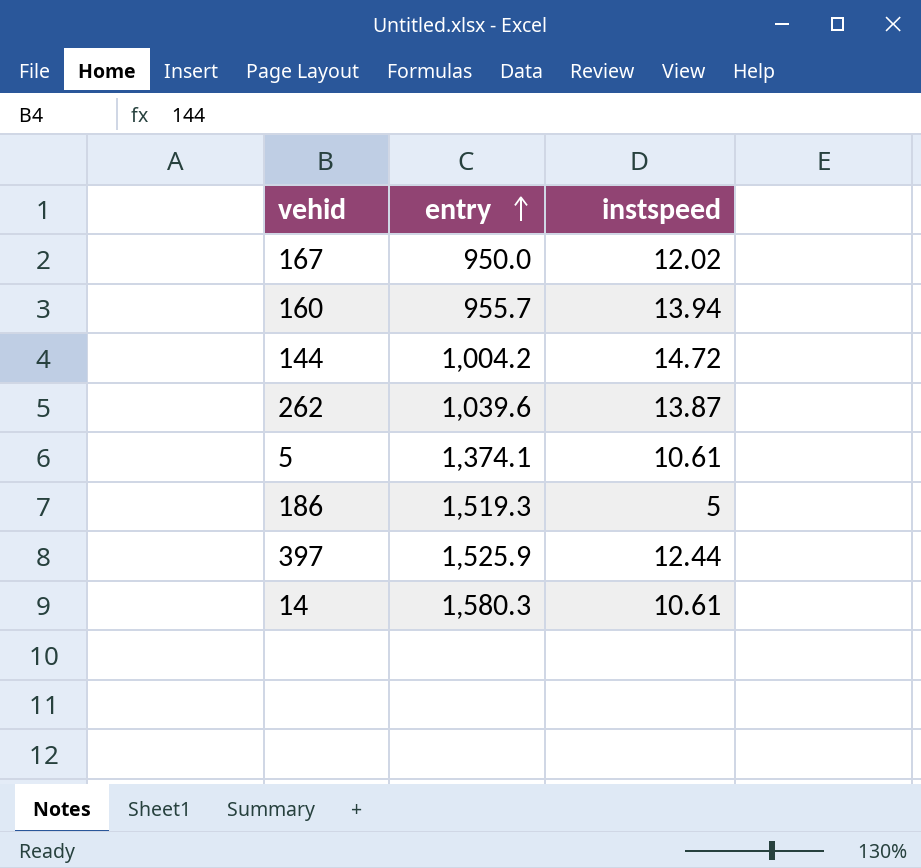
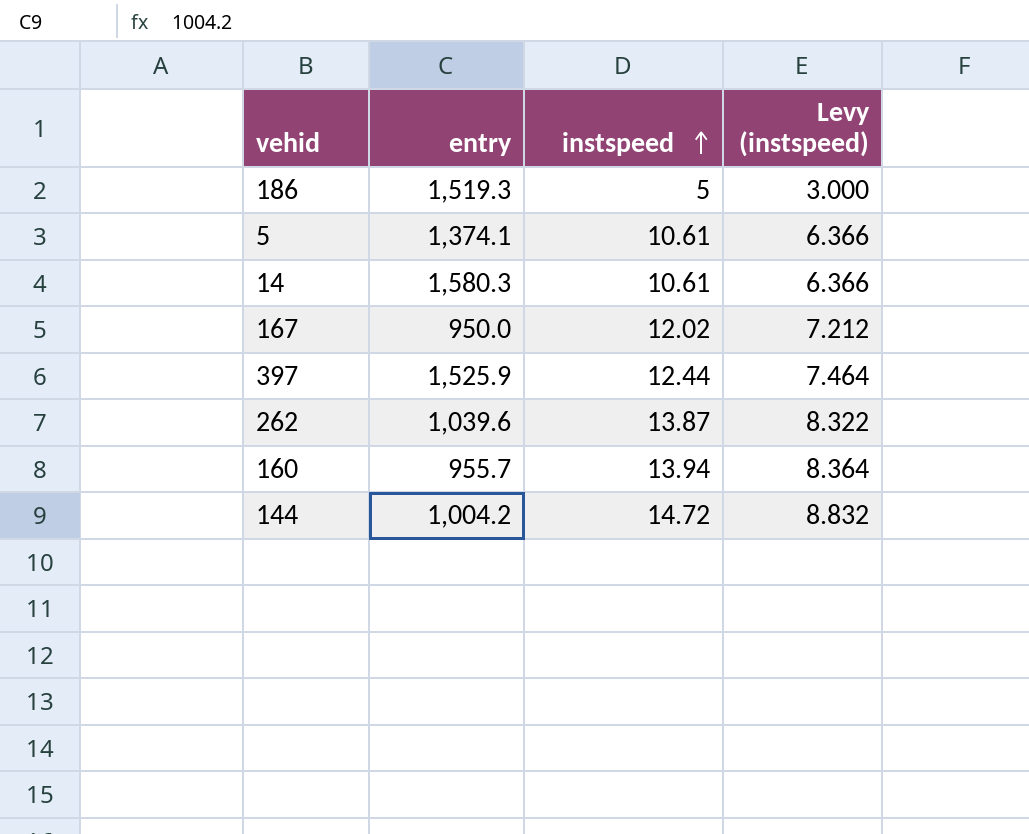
row order: entry ascending -> instspeed ascending
column Levy (instspeed) | formula: none -> [instspeed] * 0.6

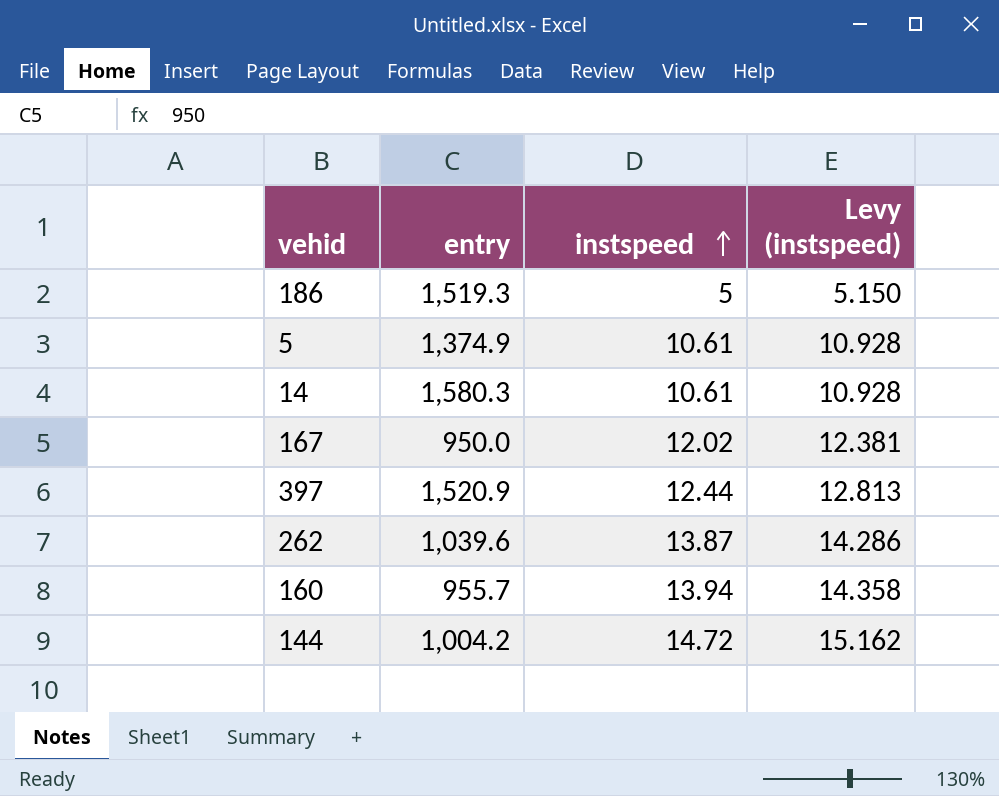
column Levy (instspeed) | formula: [instspeed] * 0.6 -> [instspeed] * 1.03
5 | entry: 1,374.1 -> 1,374.9
397 | entry: 1,525.9 -> 1,520.9

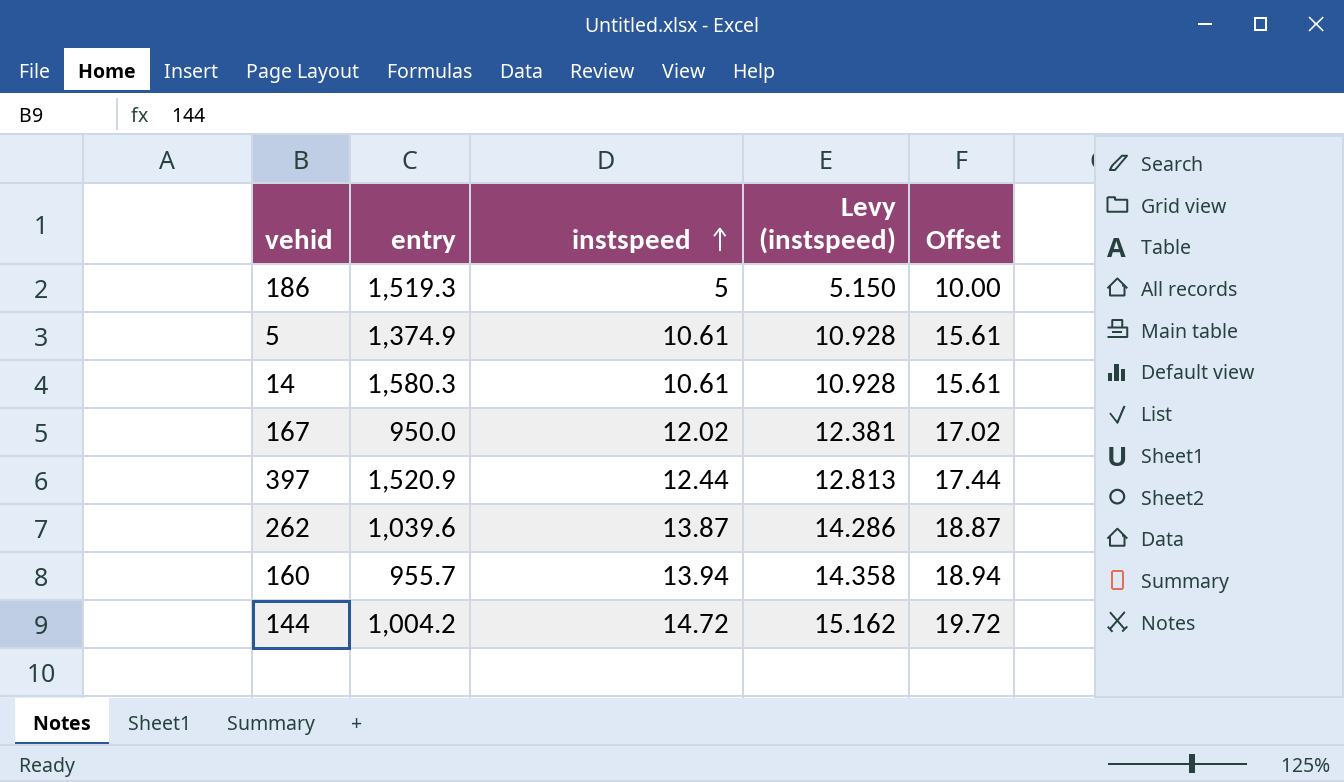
column Offset | formula: none -> [instspeed] + 5

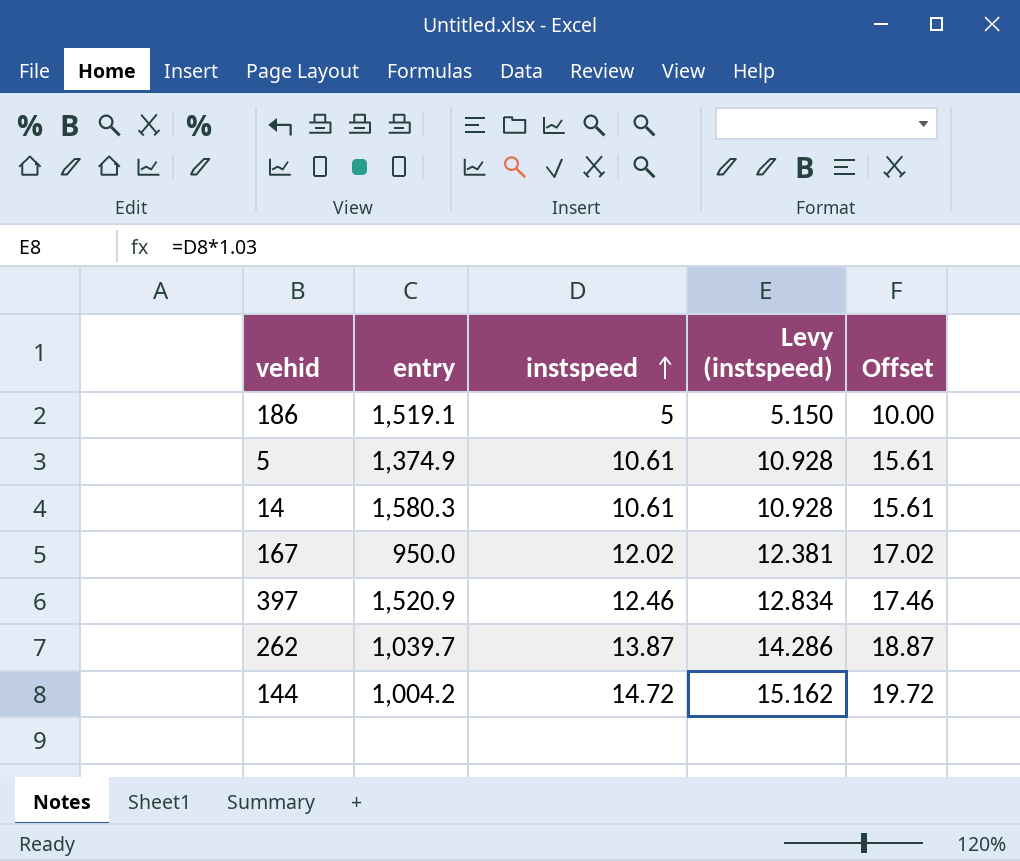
row 160: 955.7 | 13.94 | 14.358 | 18.94 -> none
186 | entry: 1,519.3 -> 1,519.1
397 | instspeed: 12.44 -> 12.46
397 | Levy (instspeed): 12.813 -> 12.834
397 | Offset: 17.44 -> 17.46
262 | entry: 1,039.6 -> 1,039.7

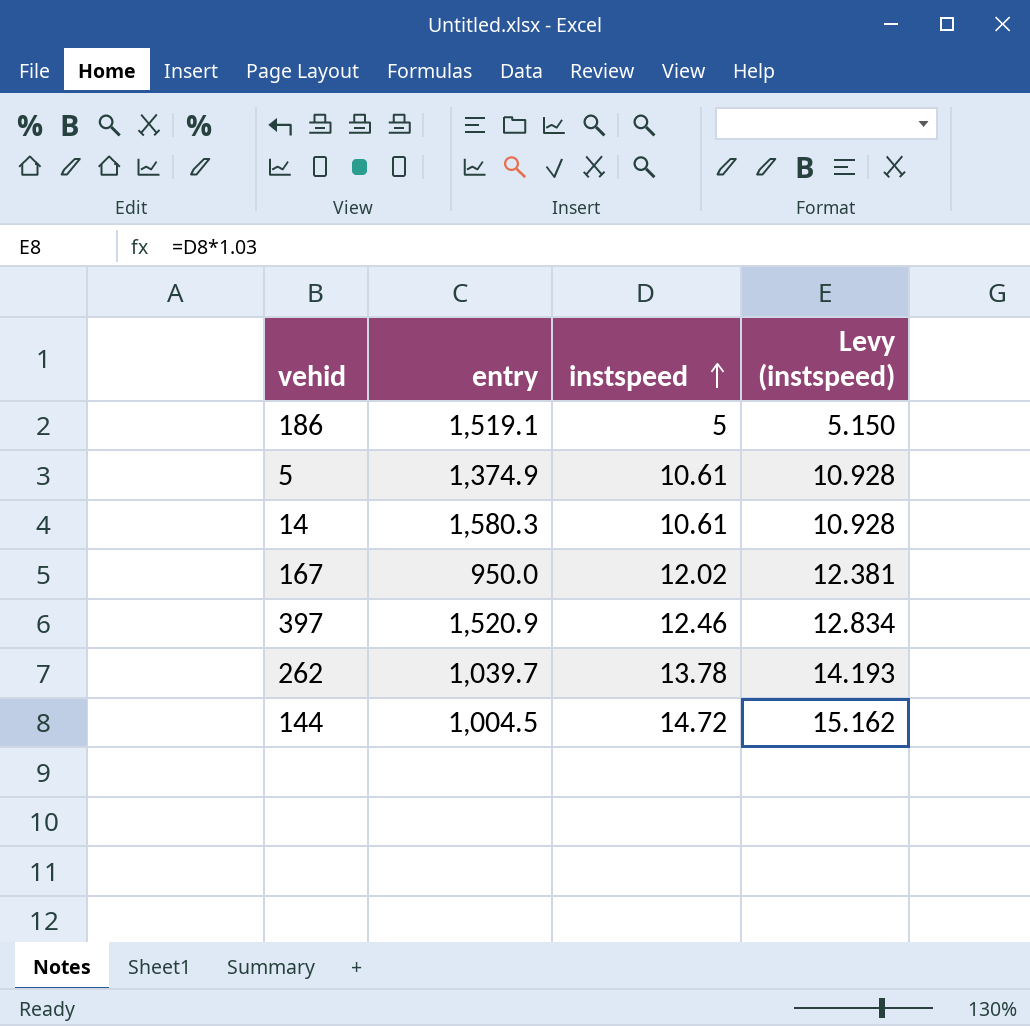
column Offset | formula: [instspeed] + 5 -> none
262 | instspeed: 13.87 -> 13.78
262 | Levy (instspeed): 14.286 -> 14.193
144 | entry: 1,004.2 -> 1,004.5

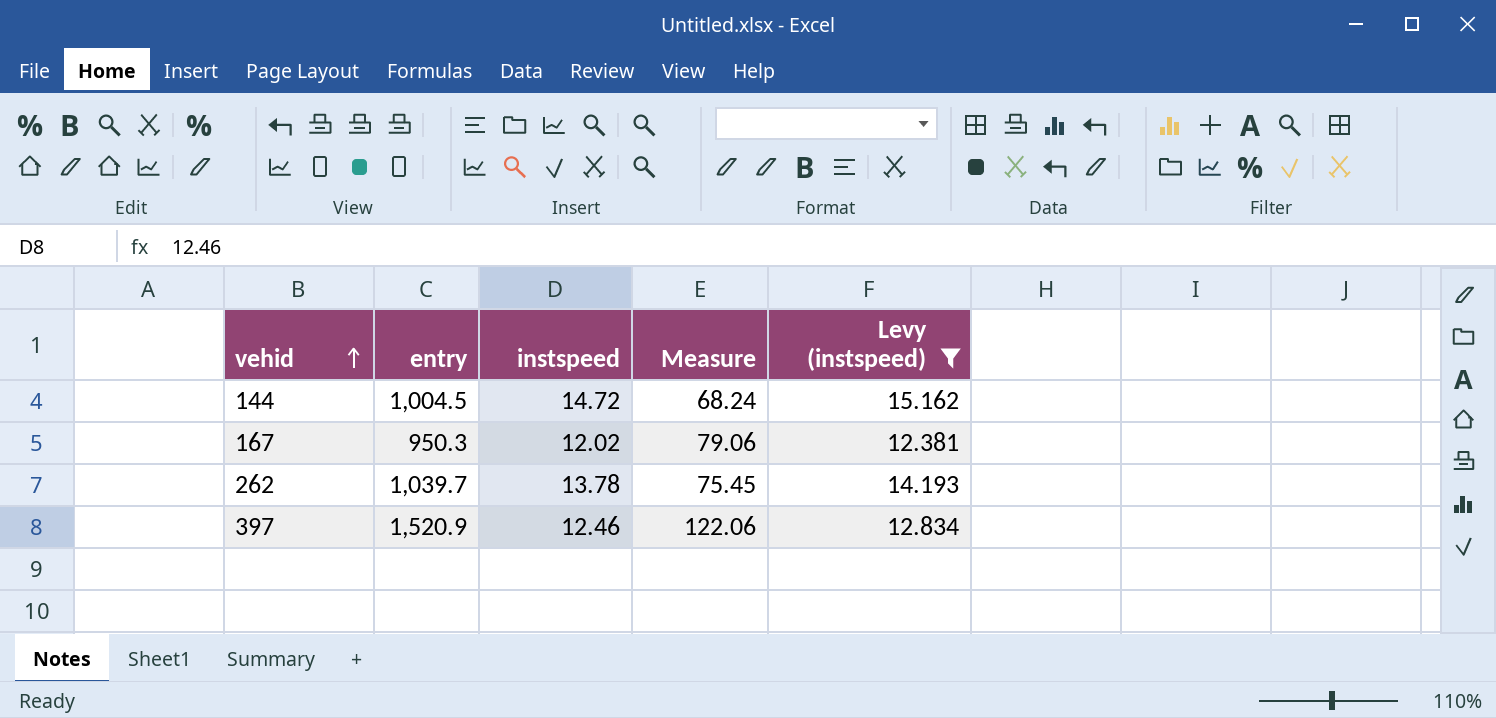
filter: none -> Levy (instspeed) >= 12.381
row order: instspeed ascending -> vehid ascending
column Measure | formula: none -> [entry] / [instspeed]
167 | entry: 950.0 -> 950.3

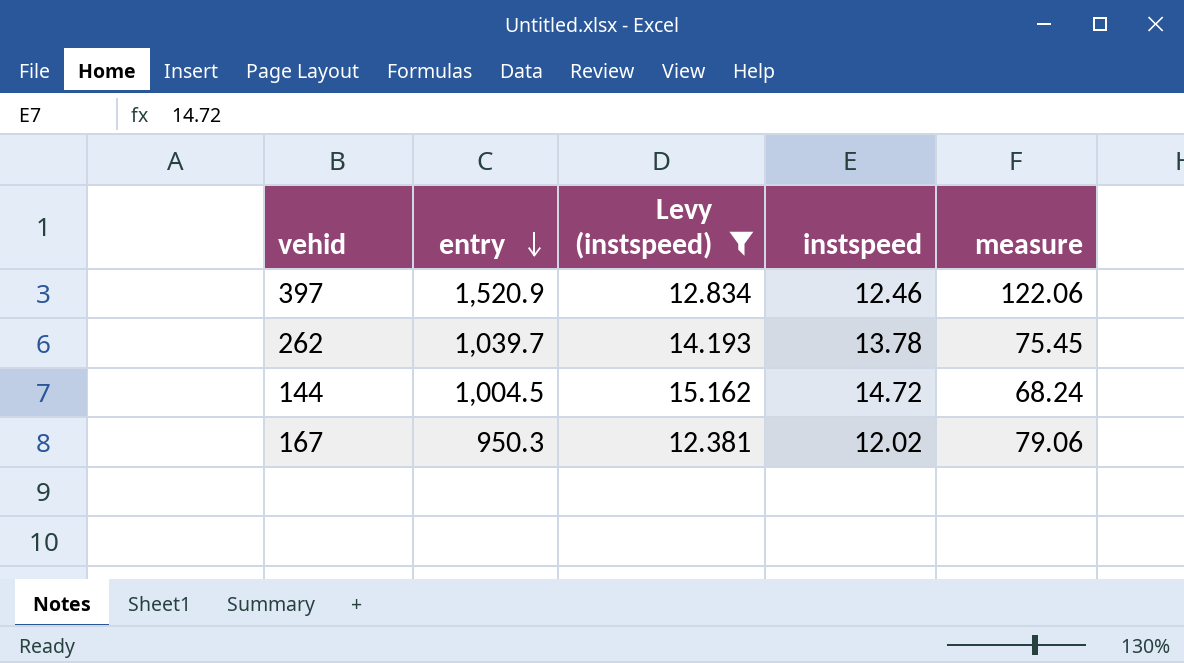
row order: vehid ascending -> entry descending
column Levy (instspeed) | position: 5 -> 3
column name: Measure -> measure

